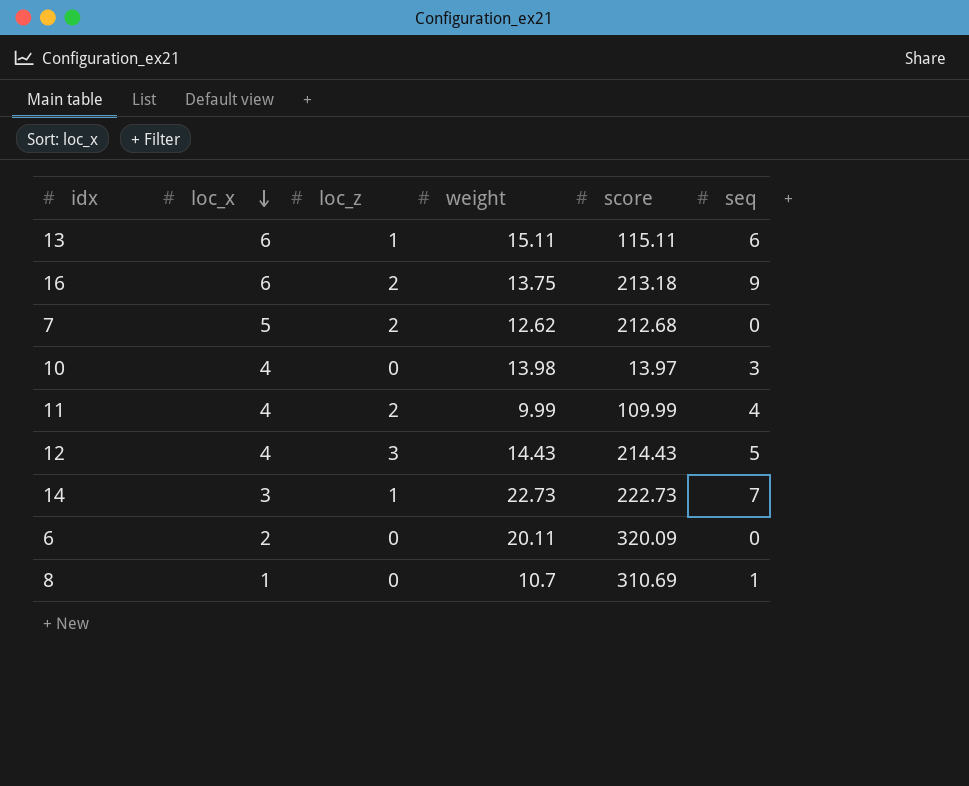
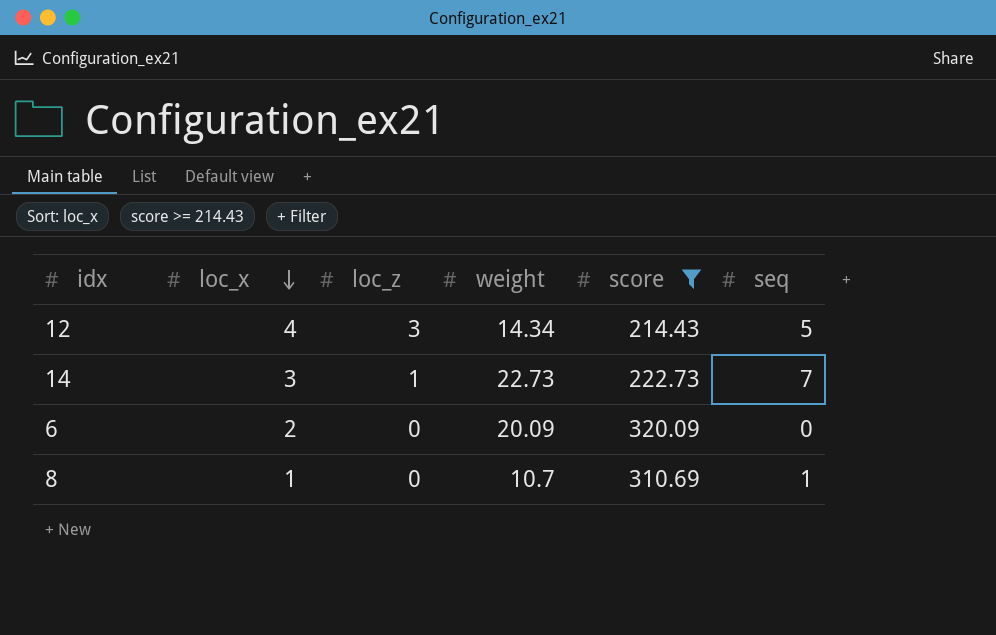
filter: none -> score >= 214.43
12 | weight: 14.43 -> 14.34
6 | weight: 20.11 -> 20.09

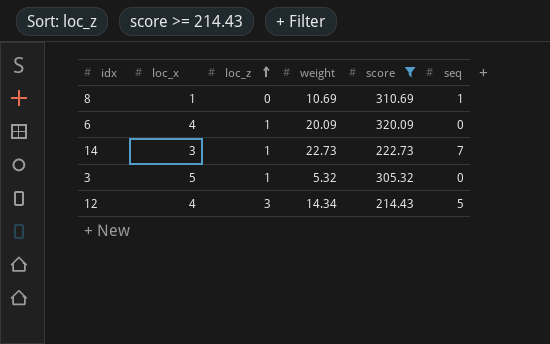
row order: loc_x descending -> loc_z ascending
8 | weight: 10.7 -> 10.69
6 | loc_x: 2 -> 4
6 | loc_z: 0 -> 1
row 3: none -> 5 | 1 | 5.32 | 305.32 | 0

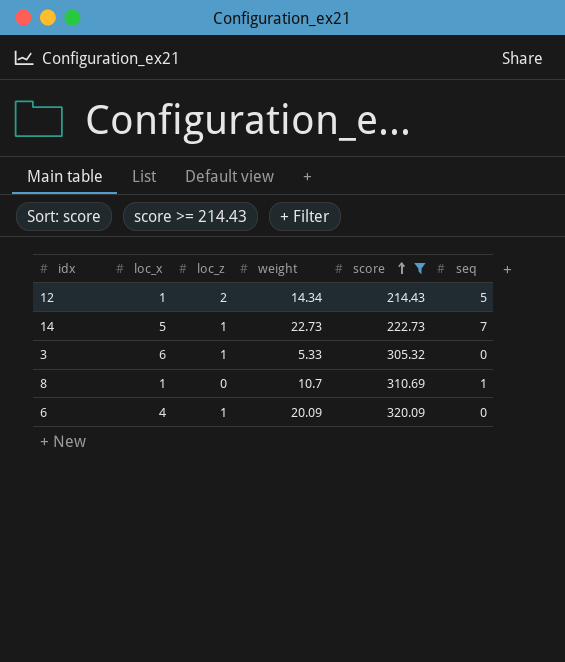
row order: loc_z ascending -> score ascending
12 | loc_x: 4 -> 1
12 | loc_z: 3 -> 2
14 | loc_x: 3 -> 5
3 | loc_x: 5 -> 6
3 | weight: 5.32 -> 5.33
8 | weight: 10.69 -> 10.7

